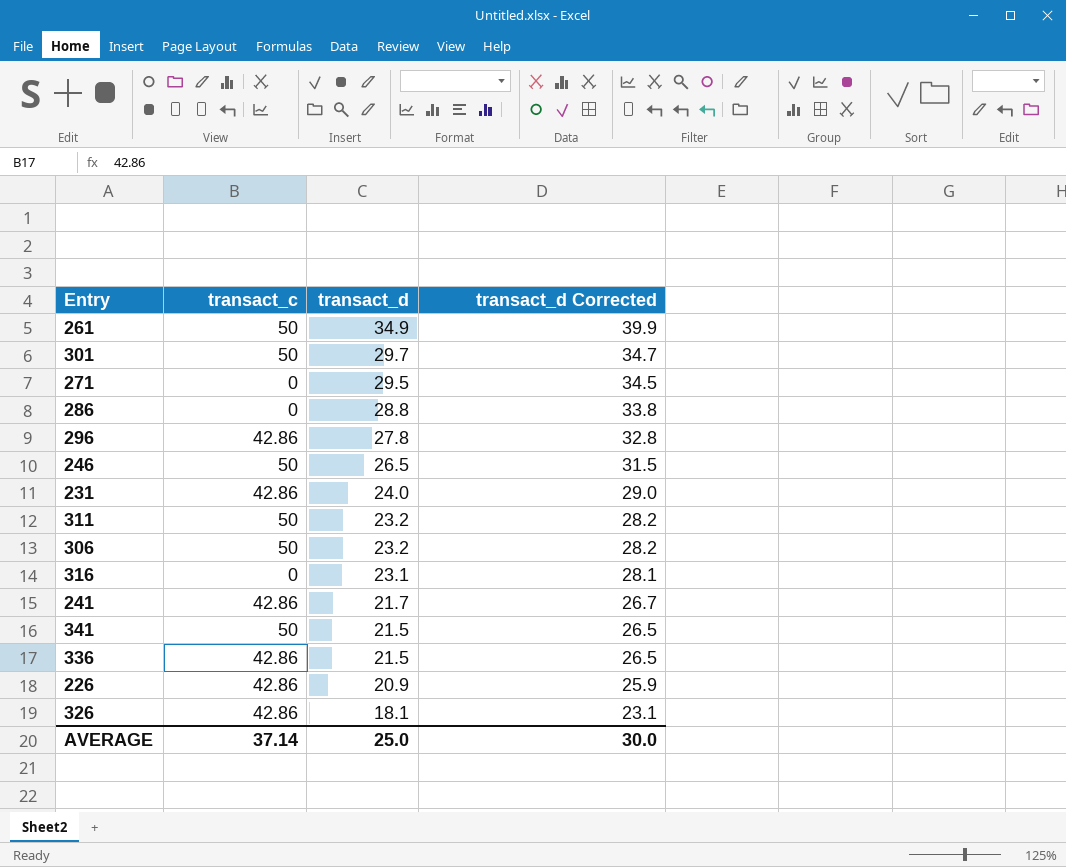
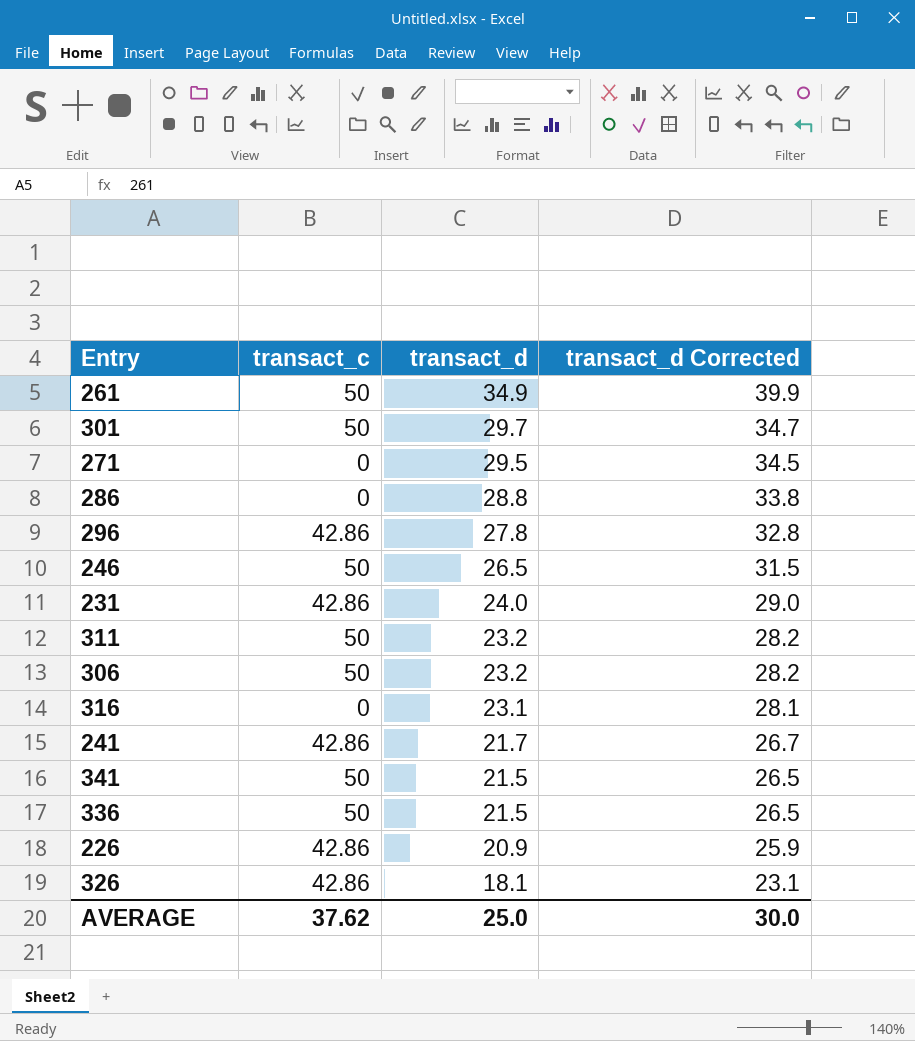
336 | transact_c: 42.86 -> 50
AVERAGE | transact_c: 37.14 -> 37.62

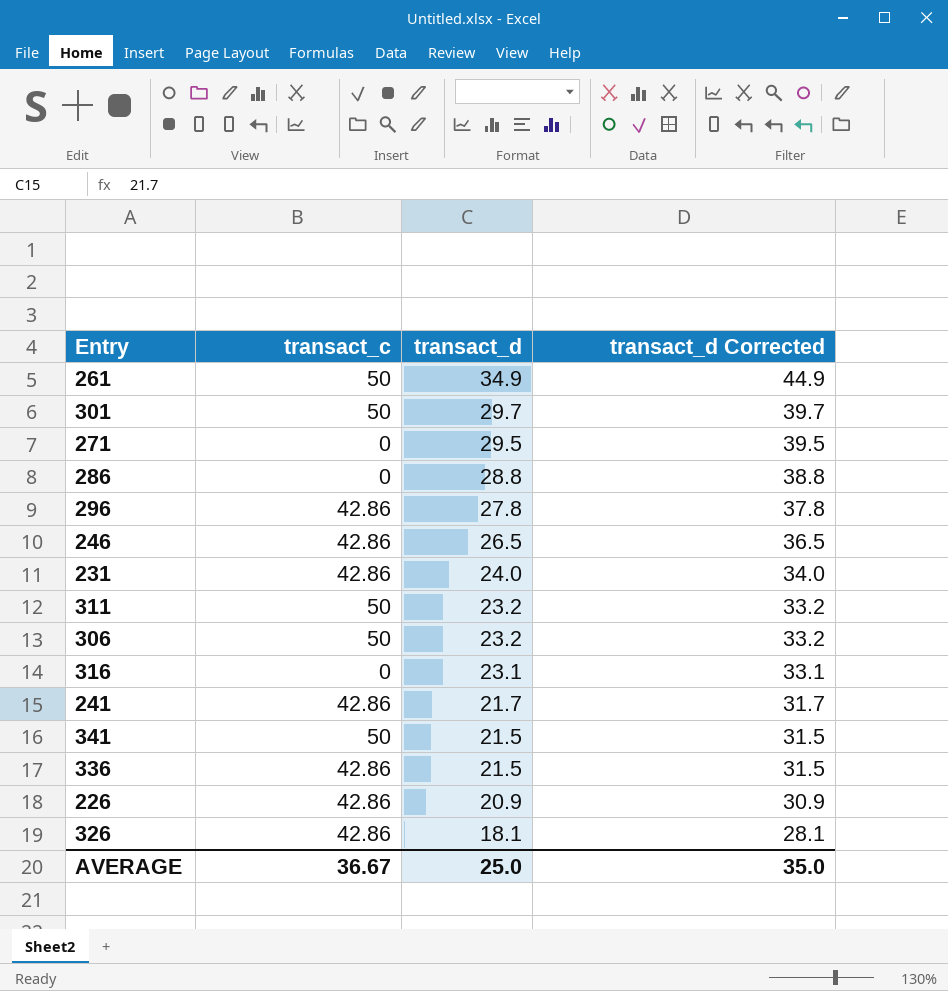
column transact_d Corrected | formula: [transact_d] + 5 -> [transact_d] + 10
246 | transact_c: 50 -> 42.86
336 | transact_c: 50 -> 42.86
AVERAGE | transact_c: 37.62 -> 36.67
AVERAGE | transact_d Corrected: 30.0 -> 35.0

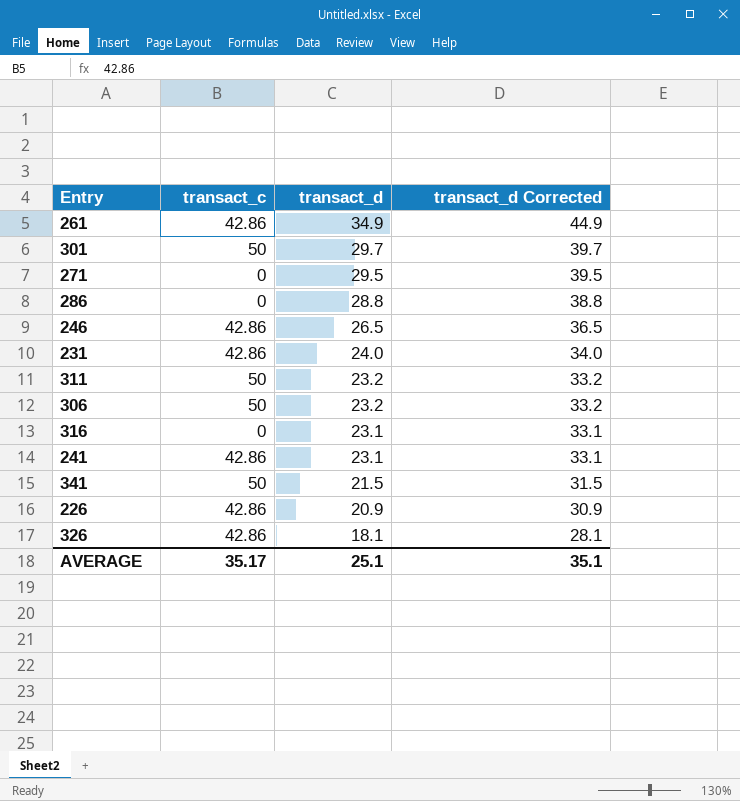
row 296: 42.86 | 27.8 | 37.8 -> none
row 336: 42.86 | 21.5 | 31.5 -> none
261 | transact_c: 50 -> 42.86
241 | transact_d: 21.7 -> 23.1
241 | transact_d Corrected: 31.7 -> 33.1
AVERAGE | transact_c: 36.67 -> 35.17
AVERAGE | transact_d: 25.0 -> 25.1
AVERAGE | transact_d Corrected: 35.0 -> 35.1

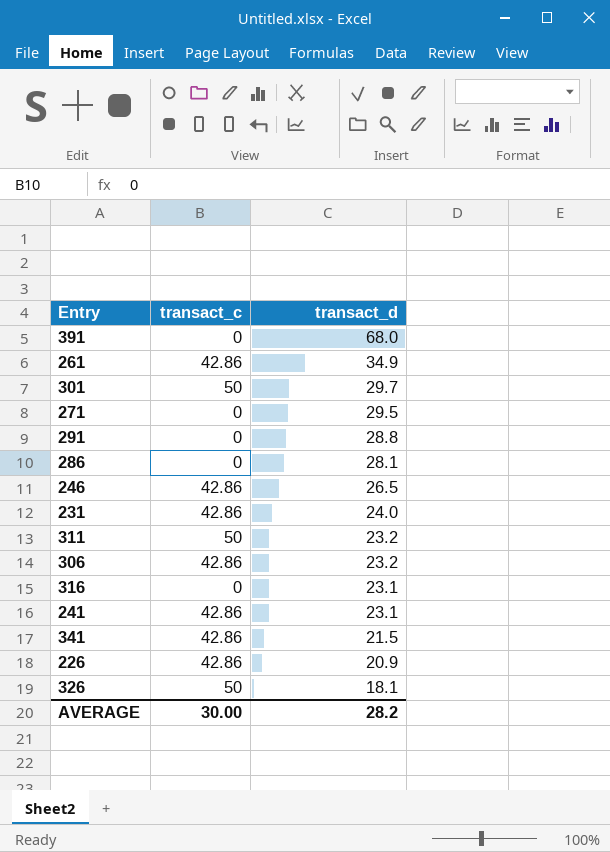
column transact_d Corrected | formula: [transact_d] + 10 -> none
row 391: none -> 0 | 68.0
row 291: none -> 0 | 28.8
286 | transact_d: 28.8 -> 28.1
306 | transact_c: 50 -> 42.86
341 | transact_c: 50 -> 42.86
326 | transact_c: 42.86 -> 50
AVERAGE | transact_c: 35.17 -> 30.00
AVERAGE | transact_d: 25.1 -> 28.2

